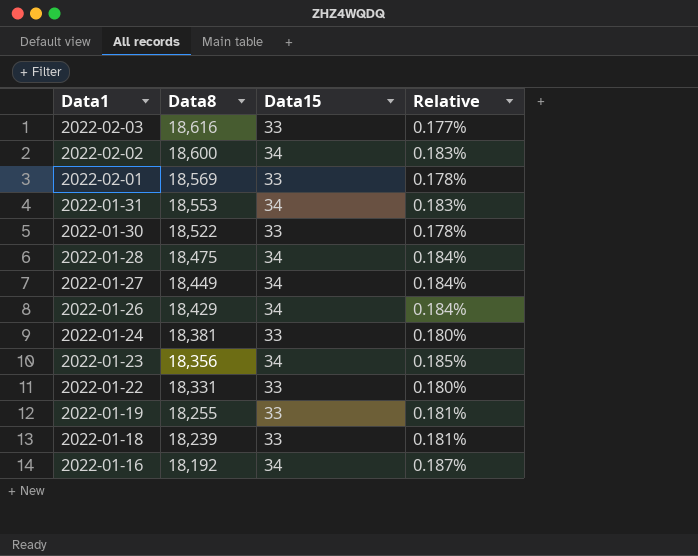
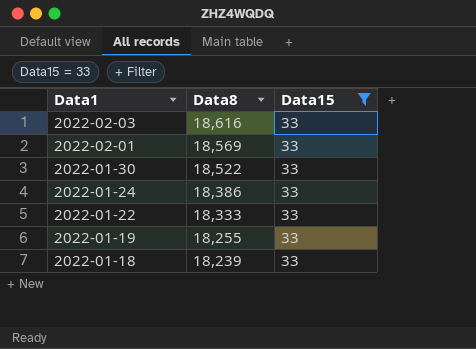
filter: none -> Data15 = 33
column Relative | formula: [Data15] / [Data8] -> none
2022-01-24 | Data8: 18,381 -> 18,386
2022-01-22 | Data8: 18,331 -> 18,333

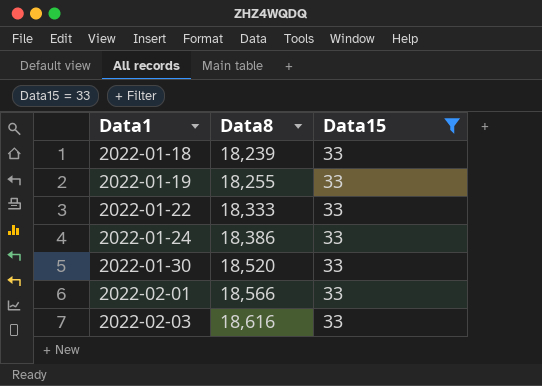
row order: Data1 descending -> Data1 ascending
2022-01-30 | Data8: 18,522 -> 18,520
2022-02-01 | Data8: 18,569 -> 18,566

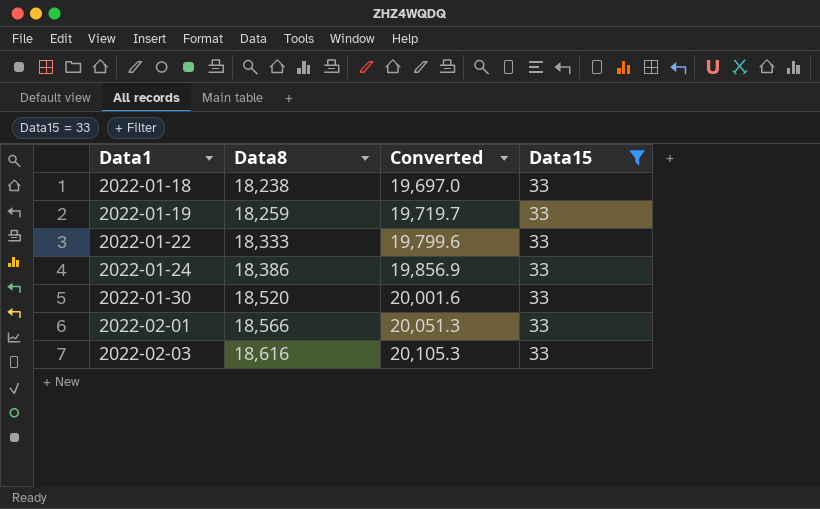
column Converted | formula: none -> [Data8] * 1.08
2022-01-18 | Data8: 18,239 -> 18,238
2022-01-19 | Data8: 18,255 -> 18,259

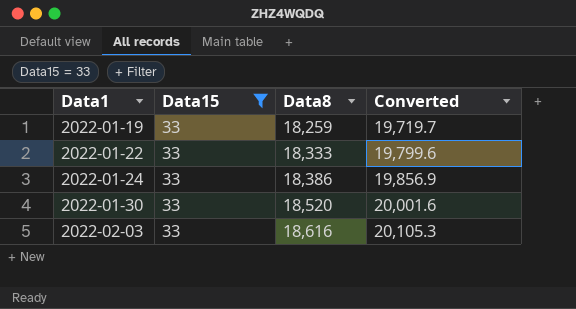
column Data15 | position: 4 -> 2
row 2022-01-18: 18,238 | 19,697.0 | 33 -> none
row 2022-02-01: 18,566 | 20,051.3 | 33 -> none

